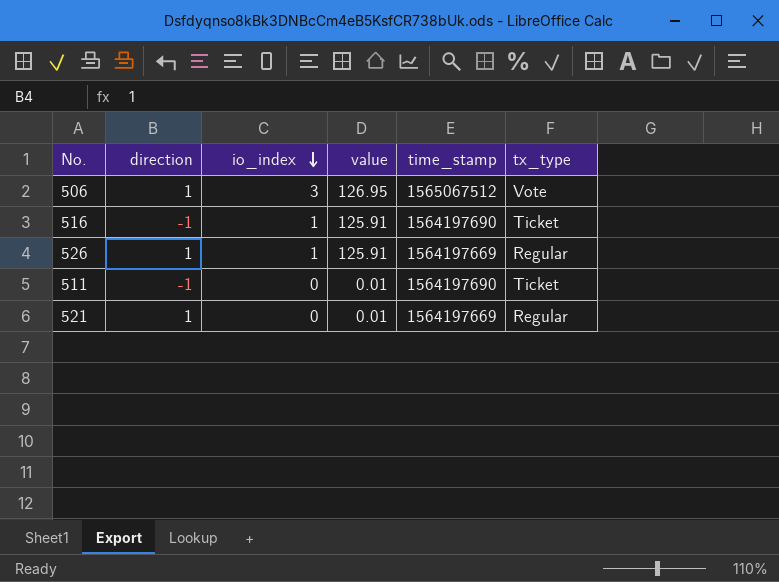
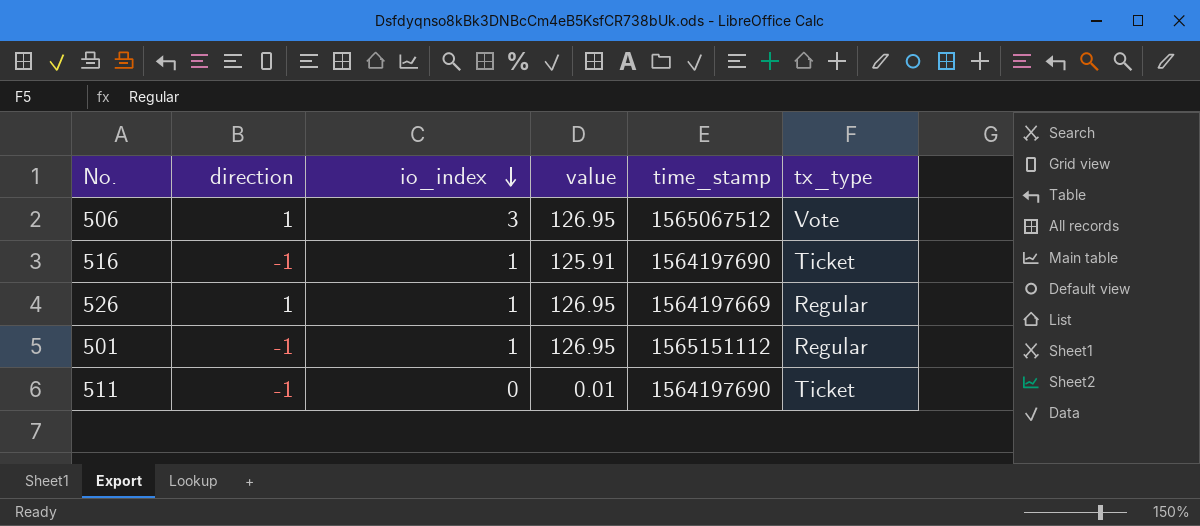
row 521: 1 | 0 | 0.01 | 1564197669 | Regular -> none
526 | value: 125.91 -> 126.95
row 501: none -> -1 | 1 | 126.95 | 1565151112 | Regular

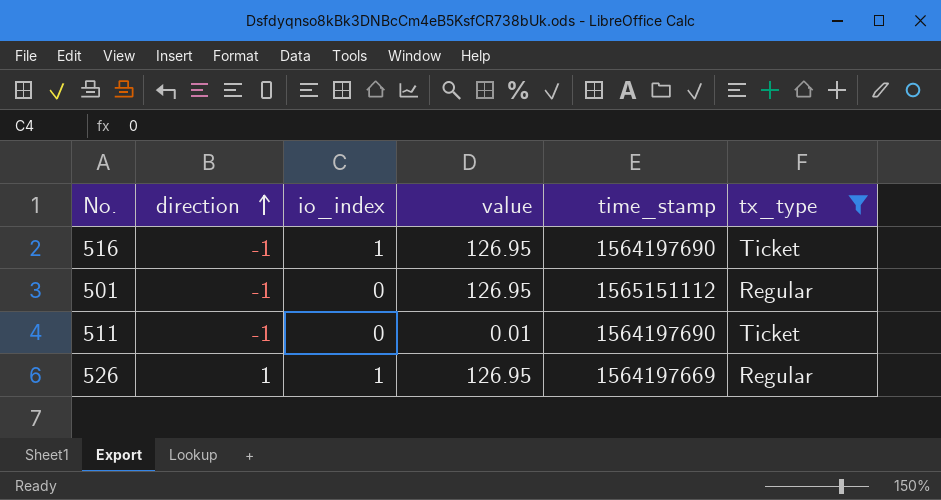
filter: none -> tx_type != Vote
row order: io_index descending -> direction ascending
516 | value: 125.91 -> 126.95
501 | io_index: 1 -> 0

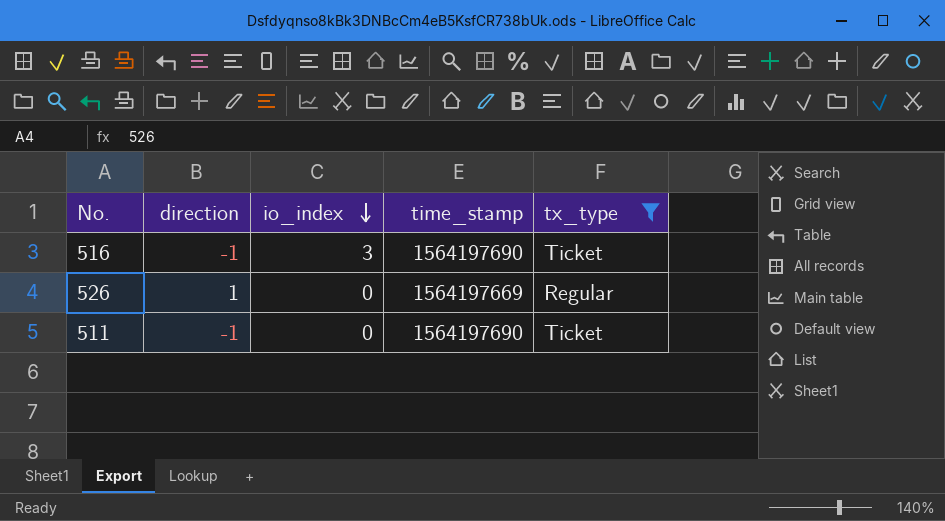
row order: direction ascending -> io_index descending
column value | position: 4 -> none
row 501: -1 | 0 | 126.95 | 1565151112 | Regular -> none
516 | io_index: 1 -> 3
526 | io_index: 1 -> 0

